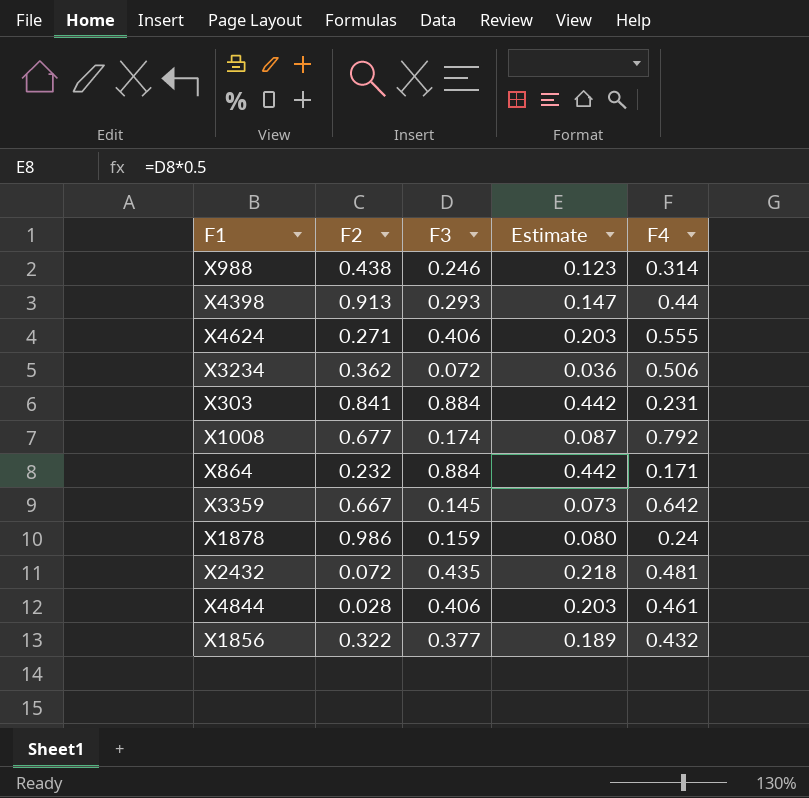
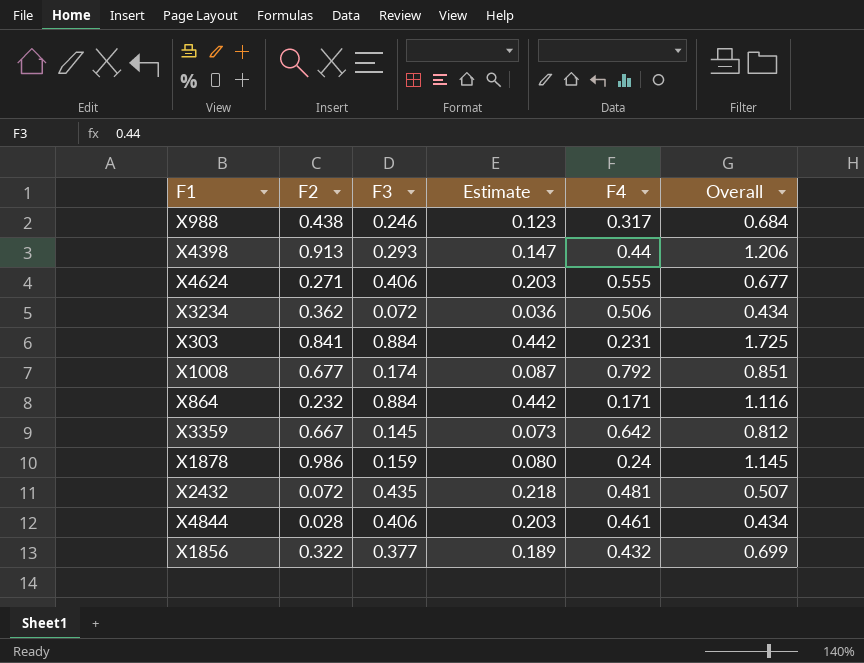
column Overall | formula: none -> [F2] + [F3]
X988 | F4: 0.314 -> 0.317

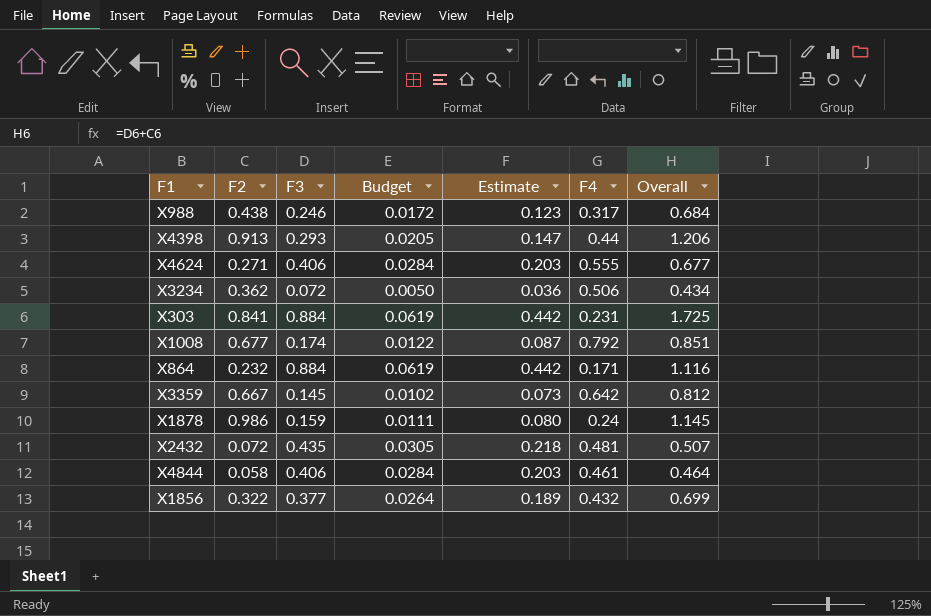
column Budget | formula: none -> [F3] * 0.07
X4844 | F2: 0.028 -> 0.058
X4844 | Overall: 0.434 -> 0.464

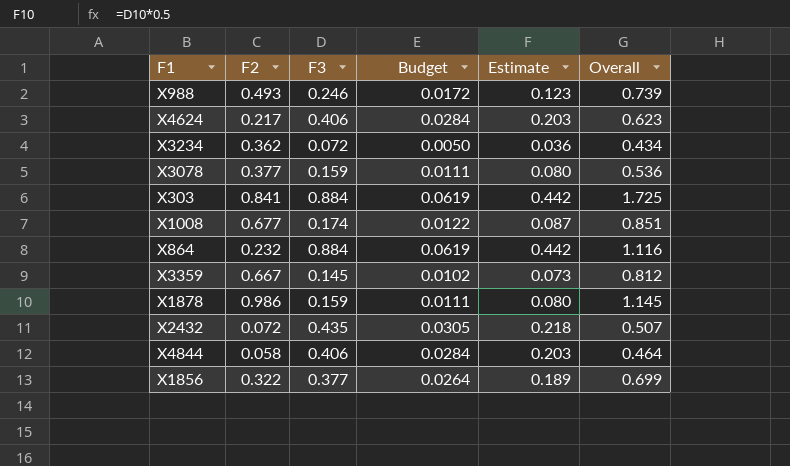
column F4 | position: 6 -> none
row X4398: 0.913 | 0.293 | 0.0205 | 0.147 | 0.44 | 1.206 -> none
X988 | F2: 0.438 -> 0.493
X988 | Overall: 0.684 -> 0.739
X4624 | F2: 0.271 -> 0.217
X4624 | Overall: 0.677 -> 0.623
row X3078: none -> 0.377 | 0.159 | 0.0111 | 0.080 | 0.536

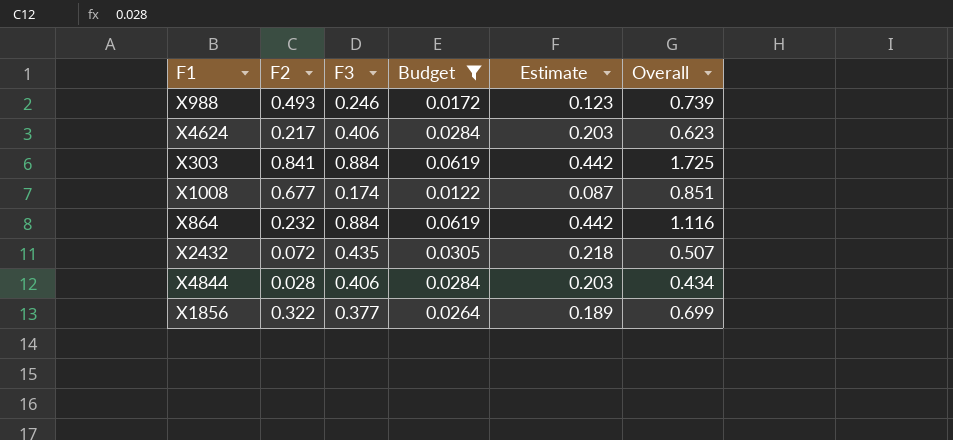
filter: none -> Budget >= 0.0122
X4844 | F2: 0.058 -> 0.028
X4844 | Overall: 0.464 -> 0.434

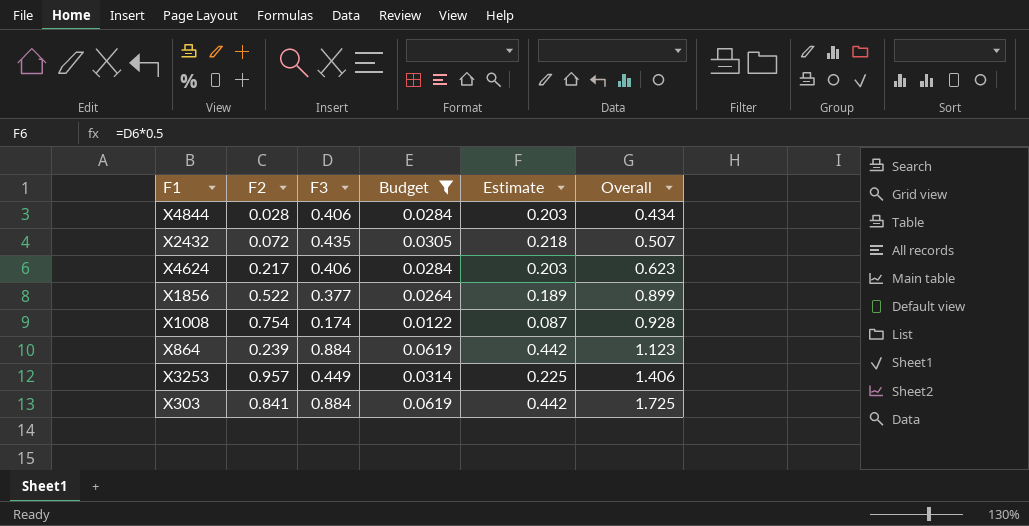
row order: none -> Overall ascending
row X988: 0.493 | 0.246 | 0.0172 | 0.123 | 0.739 -> none
X1856 | F2: 0.322 -> 0.522
X1856 | Overall: 0.699 -> 0.899
X1008 | F2: 0.677 -> 0.754
X1008 | Overall: 0.851 -> 0.928
X864 | F2: 0.232 -> 0.239
X864 | Overall: 1.116 -> 1.123
row X3253: none -> 0.957 | 0.449 | 0.0314 | 0.225 | 1.406

